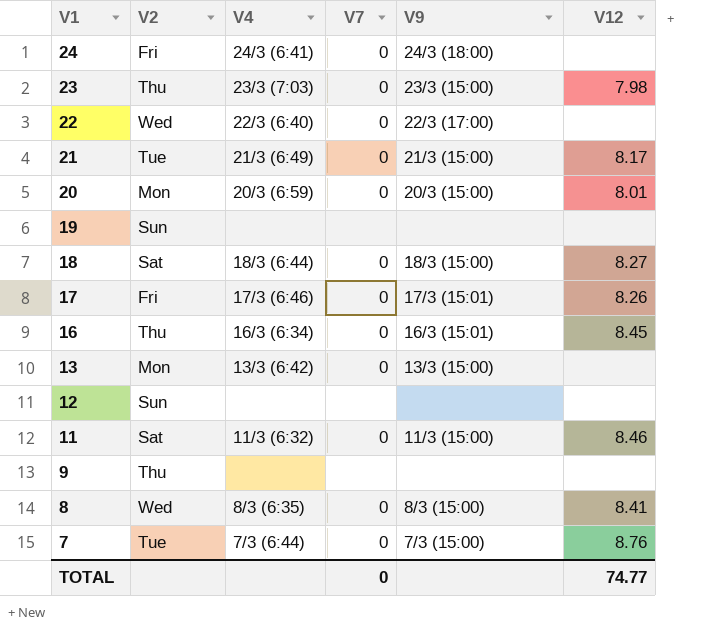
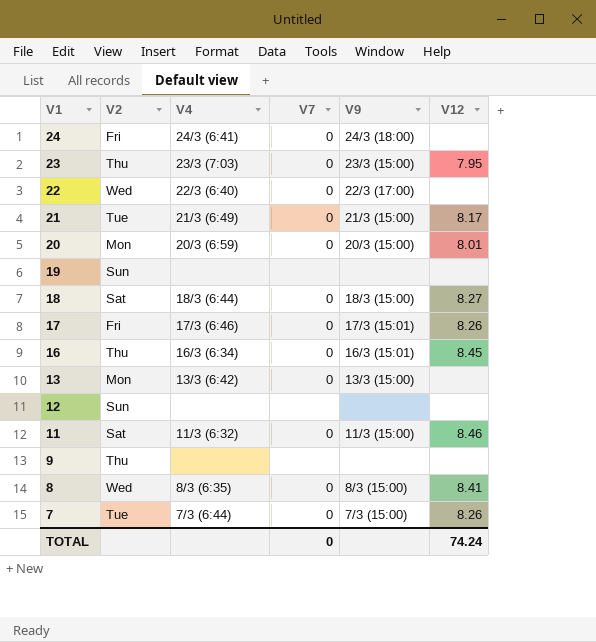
23 | V12: 7.98 -> 7.95
7 | V12: 8.76 -> 8.26
TOTAL | V12: 74.77 -> 74.24

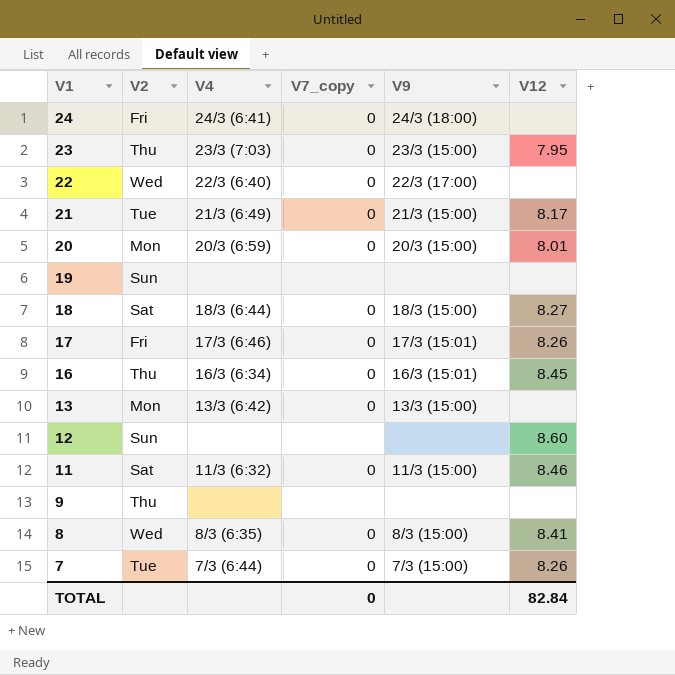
column name: V7 -> V7_copy
12 | V12: none -> 8.60
TOTAL | V12: 74.24 -> 82.84

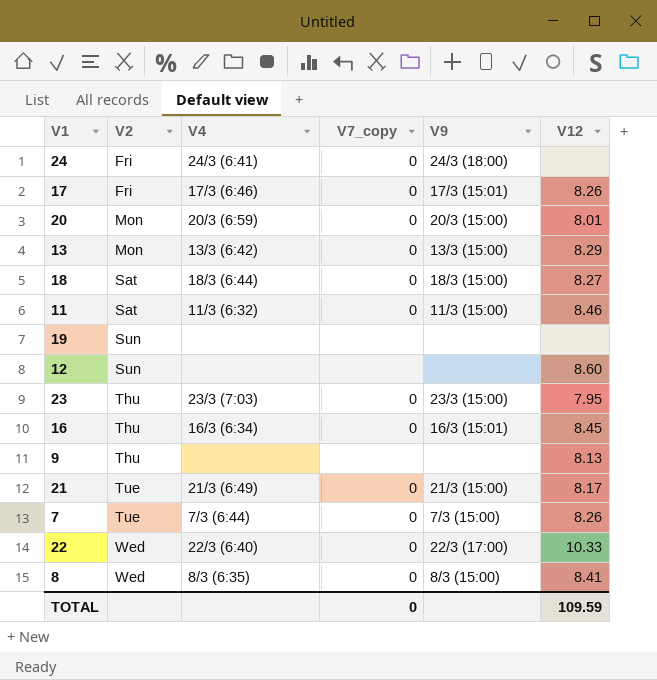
row order: V1 descending -> V2 ascending
13 | V12: none -> 8.29
9 | V12: none -> 8.13
22 | V12: none -> 10.33
TOTAL | V12: 82.84 -> 109.59

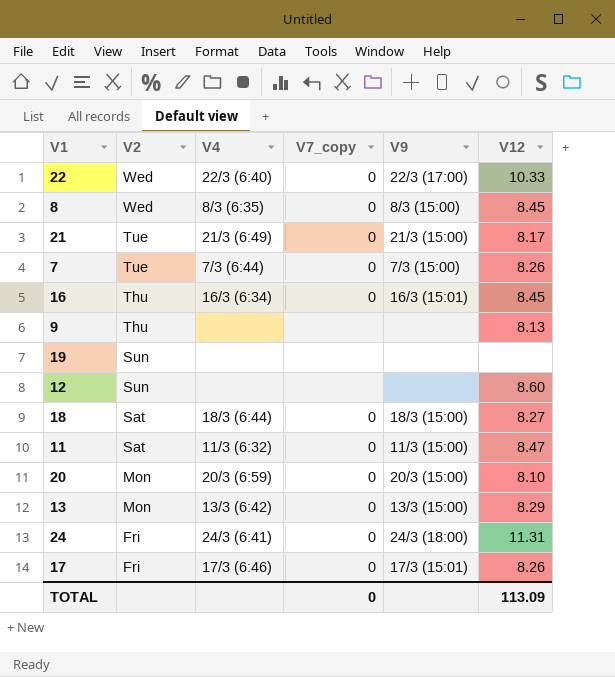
row order: V2 ascending -> V2 descending
row 23: Thu | 23/3 (7:03) | 0 | 23/3 (15:00) | 7.95 -> none
8 | V12: 8.41 -> 8.45
11 | V12: 8.46 -> 8.47
20 | V12: 8.01 -> 8.10
24 | V12: none -> 11.31
TOTAL | V12: 109.59 -> 113.09

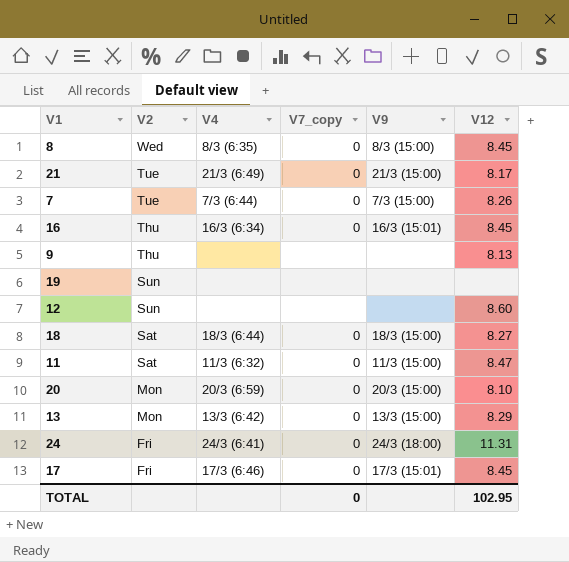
row 22: Wed | 22/3 (6:40) | 0 | 22/3 (17:00) | 10.33 -> none
17 | V12: 8.26 -> 8.45
TOTAL | V12: 113.09 -> 102.95

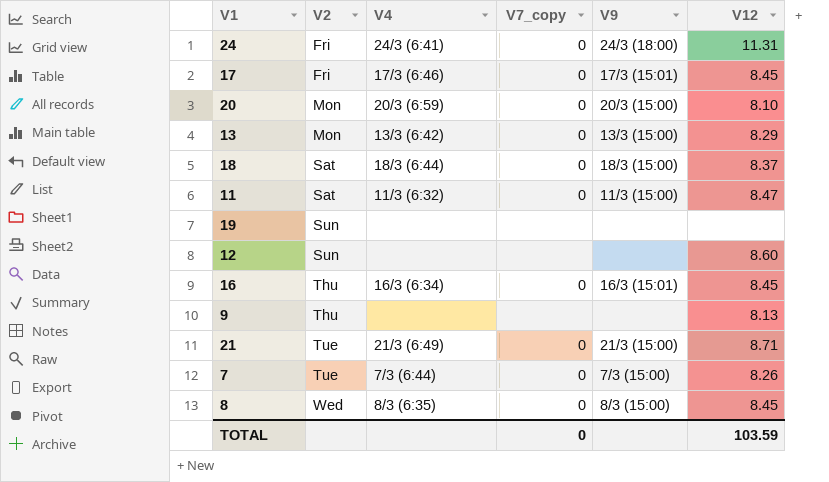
row order: V2 descending -> V2 ascending
18 | V12: 8.27 -> 8.37
21 | V12: 8.17 -> 8.71
TOTAL | V12: 102.95 -> 103.59

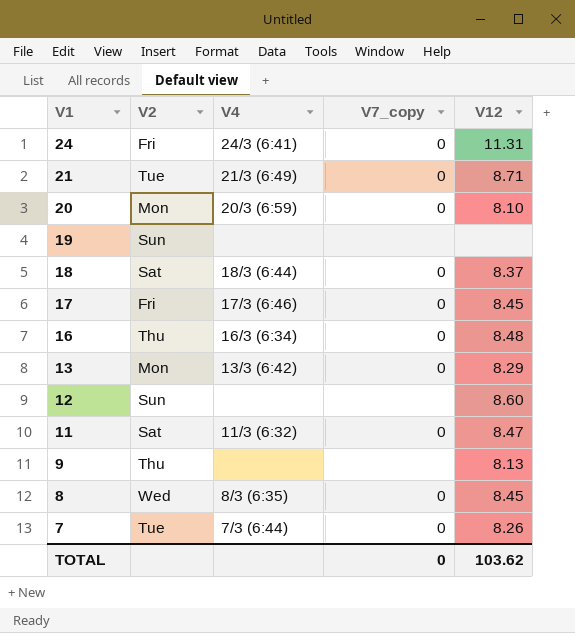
row order: V2 ascending -> V1 descending
column V9 | position: 5 -> none
16 | V12: 8.45 -> 8.48
TOTAL | V12: 103.59 -> 103.62

